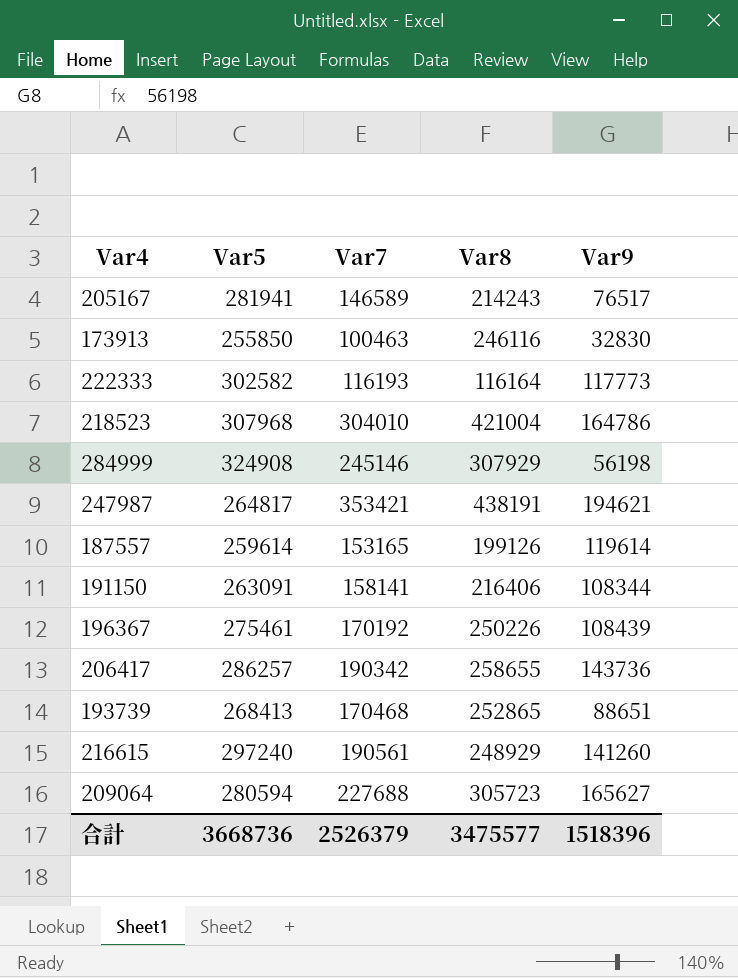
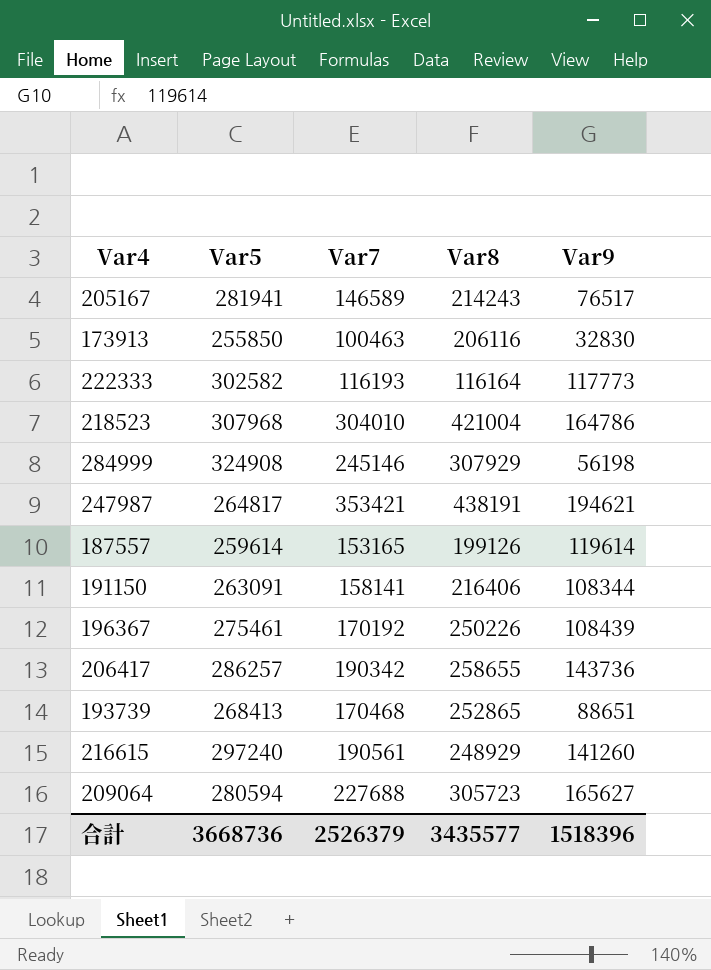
173913 | Var8: 246116 -> 206116
合計 | Var8: 3475577 -> 3435577

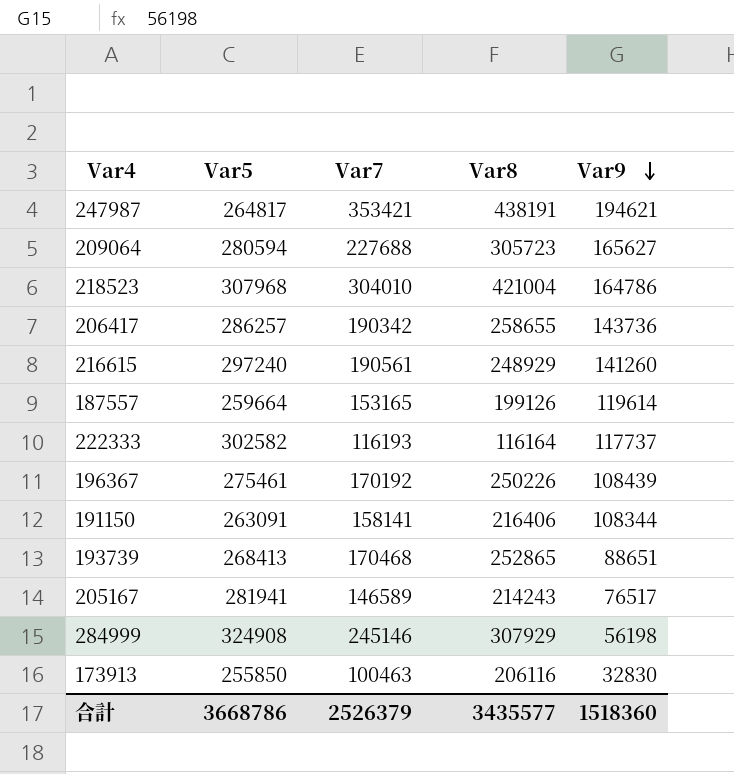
row order: none -> Var9 descending
187557 | Var5: 259614 -> 259664
222333 | Var9: 117773 -> 117737
合計 | Var5: 3668736 -> 3668786
合計 | Var9: 1518396 -> 1518360

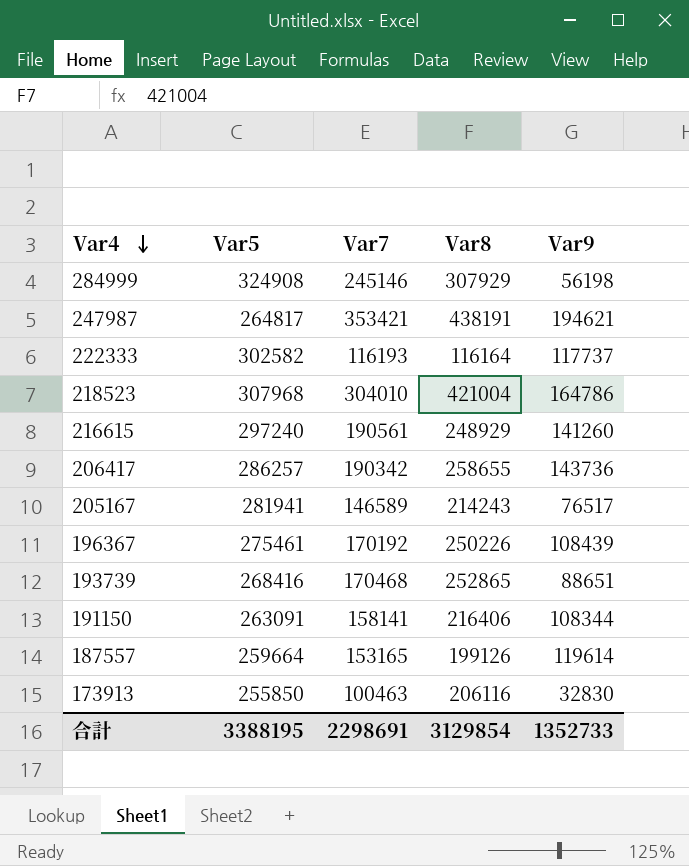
row order: Var9 descending -> Var4 descending
row 209064: 280594 | 227688 | 305723 | 165627 -> none
193739 | Var5: 268413 -> 268416
合計 | Var5: 3668786 -> 3388195
合計 | Var7: 2526379 -> 2298691
合計 | Var8: 3435577 -> 3129854
合計 | Var9: 1518360 -> 1352733

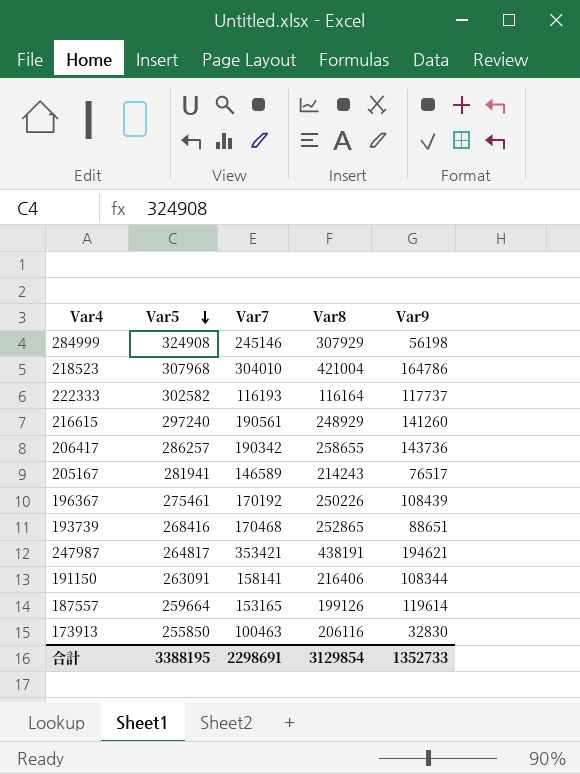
row order: Var4 descending -> Var5 descending

